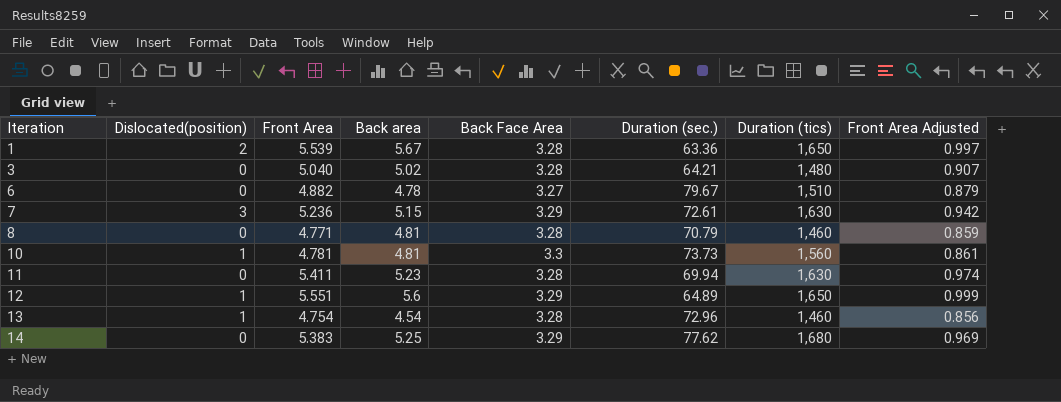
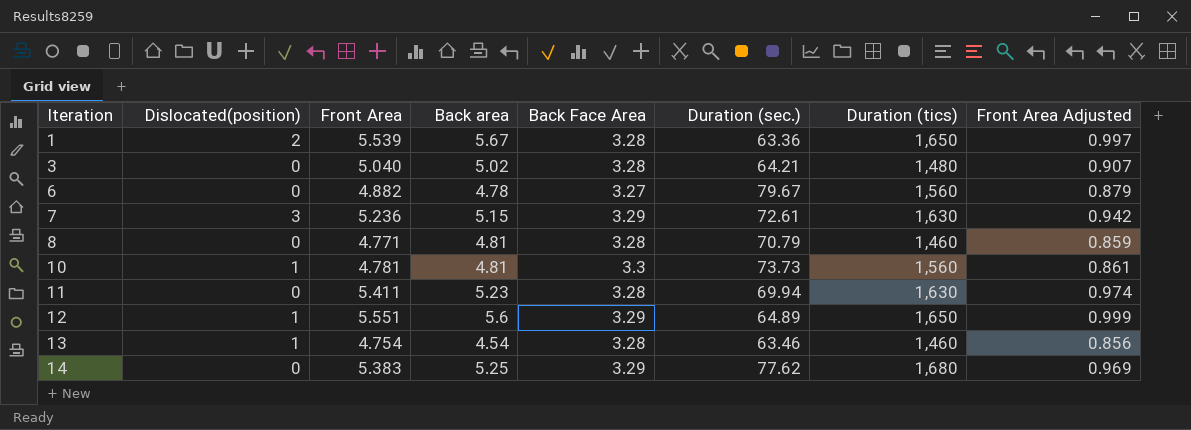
6 | Duration (tics): 1,510 -> 1,560
13 | Duration (sec.): 72.96 -> 63.46

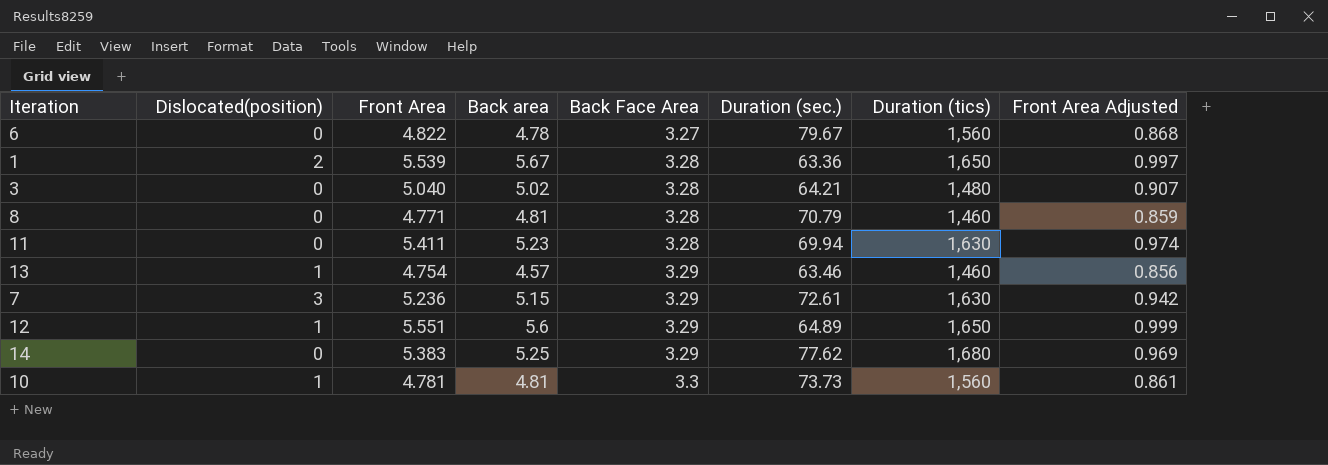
row order: Iteration ascending -> Back Face Area ascending
6 | Front Area: 4.882 -> 4.822
6 | Front Area Adjusted: 0.879 -> 0.868
13 | Back area: 4.54 -> 4.57
13 | Back Face Area: 3.28 -> 3.29

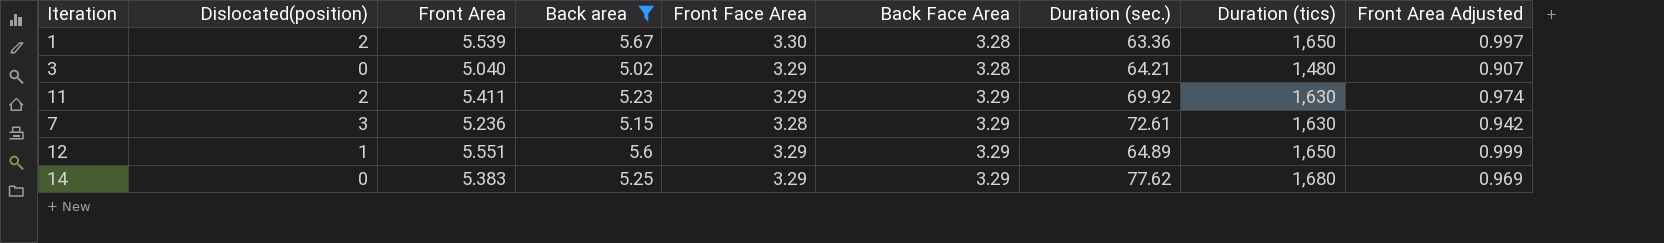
filter: none -> Back area >= 5.02
column Front Face Area | position: none -> 5
11 | Dislocated(position): 0 -> 2
11 | Back Face Area: 3.28 -> 3.29
11 | Duration (sec.): 69.94 -> 69.92

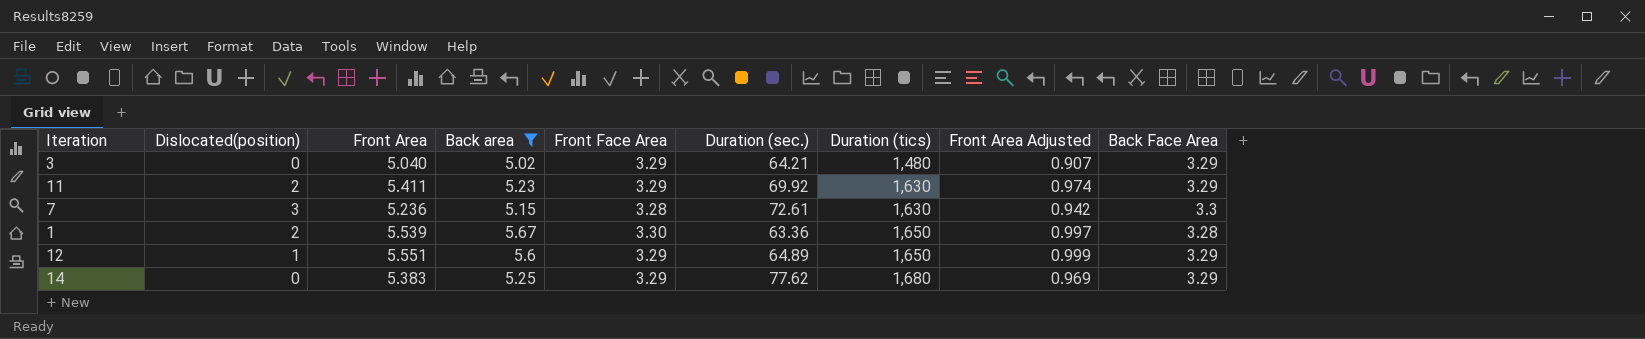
row order: Back Face Area ascending -> Duration (tics) ascending
column Back Face Area | position: 6 -> 9
3 | Back Face Area: 3.28 -> 3.29
7 | Back Face Area: 3.29 -> 3.3

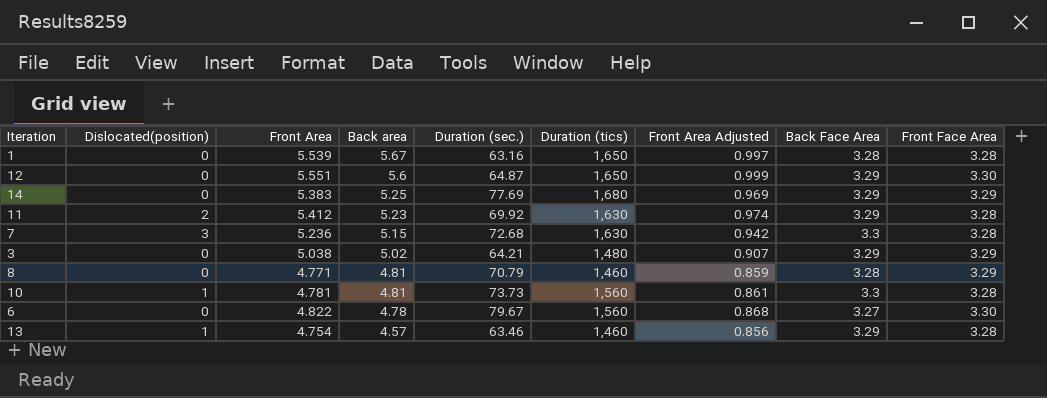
filter: Back area >= 5.02 -> none
row order: Duration (tics) ascending -> Back area descending
column Front Face Area | position: 5 -> 9
1 | Dislocated(position): 2 -> 0
1 | Duration (sec.): 63.36 -> 63.16
1 | Front Face Area: 3.30 -> 3.28
12 | Dislocated(position): 1 -> 0
12 | Duration (sec.): 64.89 -> 64.87
12 | Front Face Area: 3.29 -> 3.30
14 | Duration (sec.): 77.62 -> 77.69
11 | Front Area: 5.411 -> 5.412
11 | Front Face Area: 3.29 -> 3.28
7 | Duration (sec.): 72.61 -> 72.68
3 | Front Area: 5.040 -> 5.038

